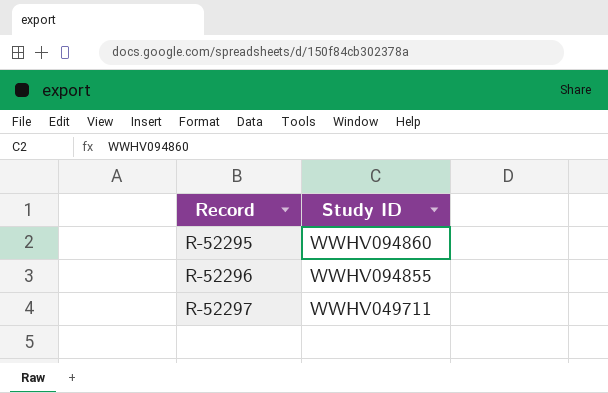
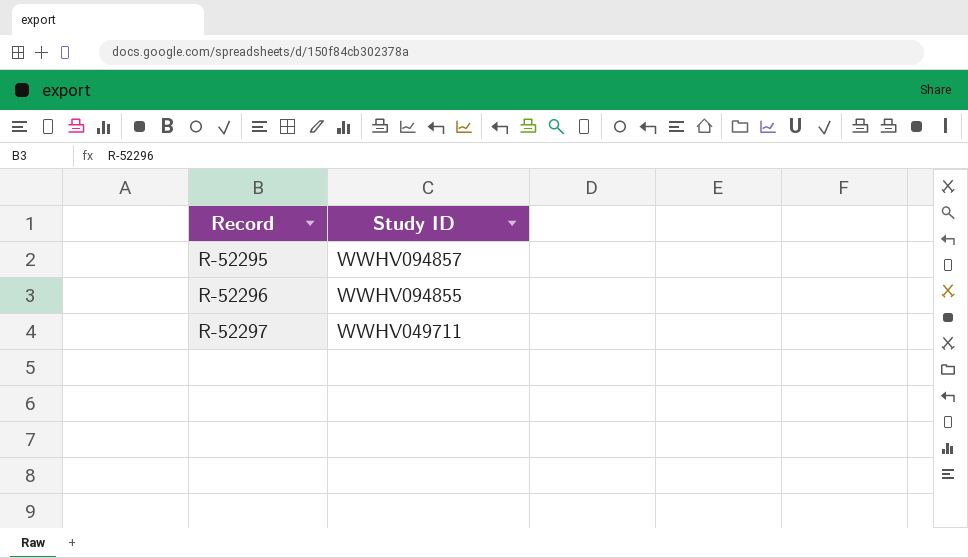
R-52295 | Study ID: WWHV094860 -> WWHV094857

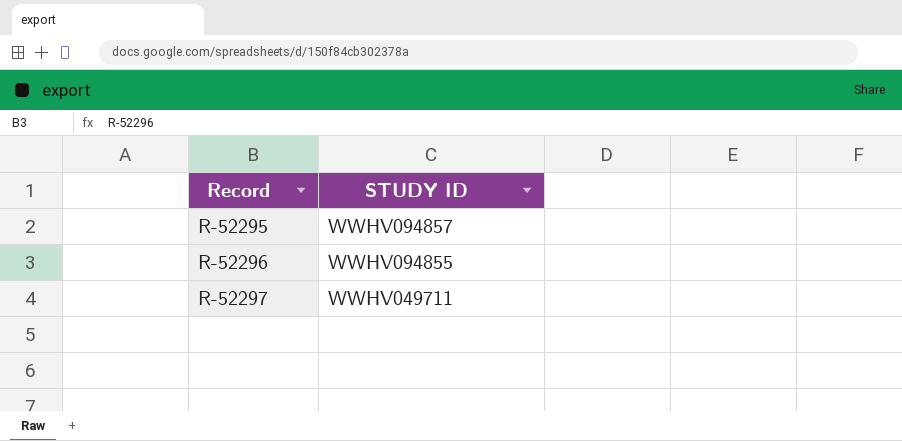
column name: Study ID -> STUDY ID

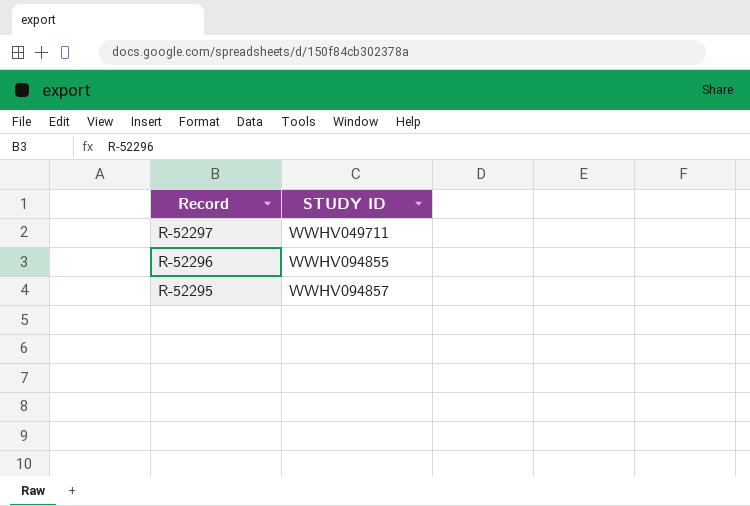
row order: Record ascending -> Record descending

